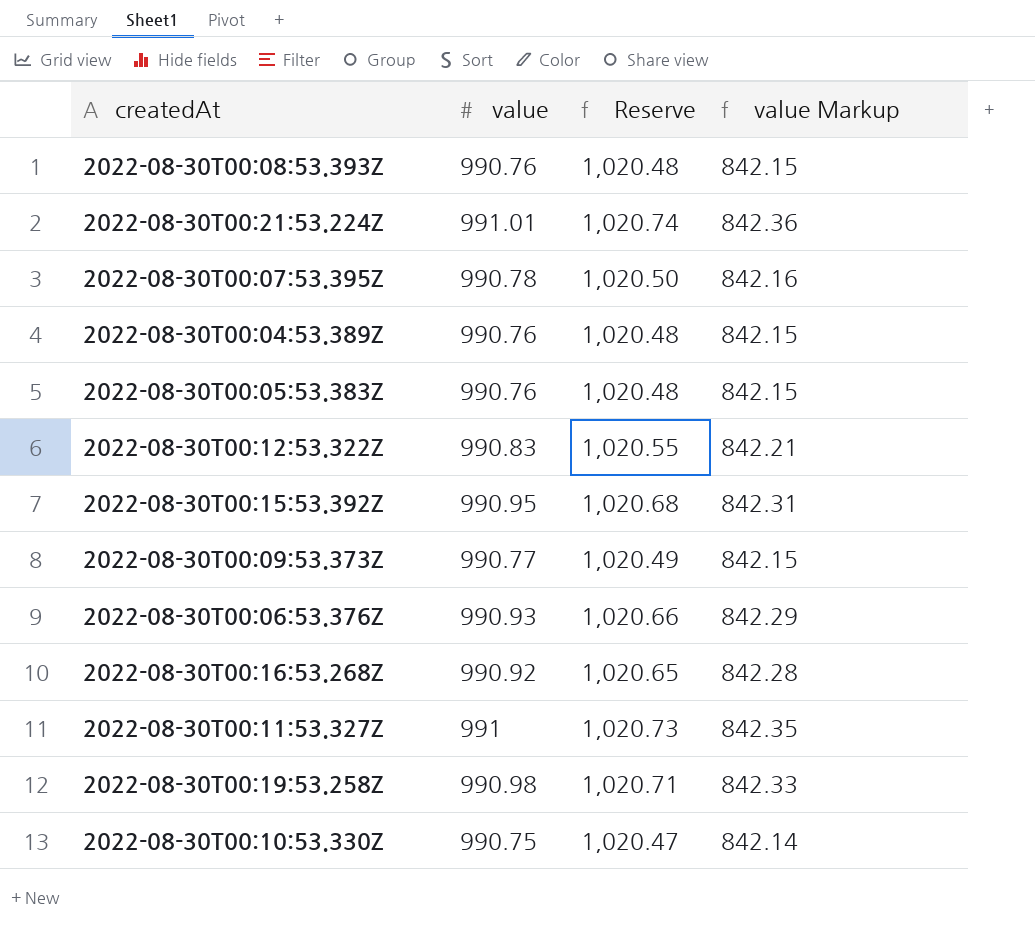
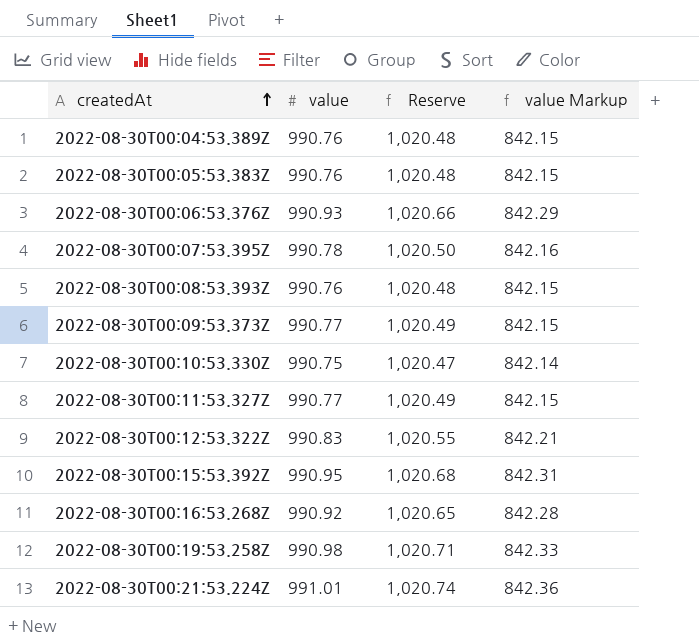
row order: none -> createdAt ascending
2022-08-30T00:11:53.327Z | value: 991 -> 990.77
2022-08-30T00:11:53.327Z | Reserve: 1,020.73 -> 1,020.49
2022-08-30T00:11:53.327Z | value Markup: 842.35 -> 842.15

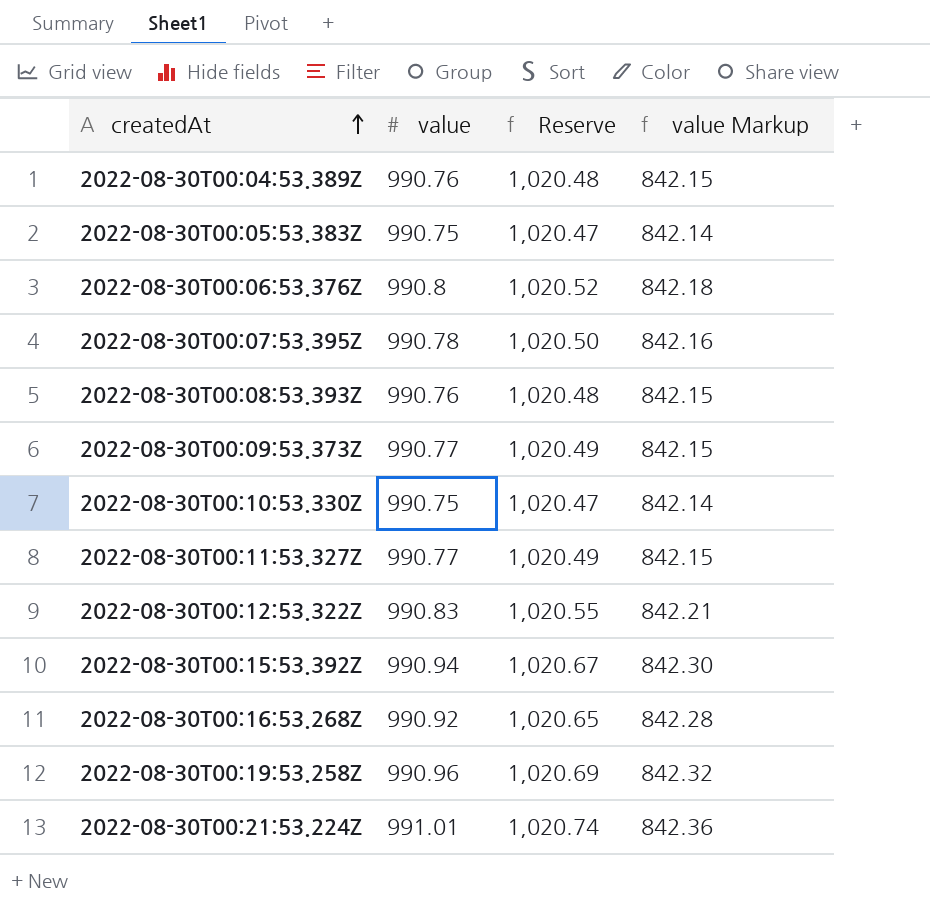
2022-08-30T00:05:53.383Z | value: 990.76 -> 990.75
2022-08-30T00:05:53.383Z | Reserve: 1,020.48 -> 1,020.47
2022-08-30T00:05:53.383Z | value Markup: 842.15 -> 842.14
2022-08-30T00:06:53.376Z | value: 990.93 -> 990.8
2022-08-30T00:06:53.376Z | Reserve: 1,020.66 -> 1,020.52
2022-08-30T00:06:53.376Z | value Markup: 842.29 -> 842.18
2022-08-30T00:15:53.392Z | value: 990.95 -> 990.94
2022-08-30T00:15:53.392Z | Reserve: 1,020.68 -> 1,020.67
2022-08-30T00:15:53.392Z | value Markup: 842.31 -> 842.30
2022-08-30T00:19:53.258Z | value: 990.98 -> 990.96
2022-08-30T00:19:53.258Z | Reserve: 1,020.71 -> 1,020.69
2022-08-30T00:19:53.258Z | value Markup: 842.33 -> 842.32

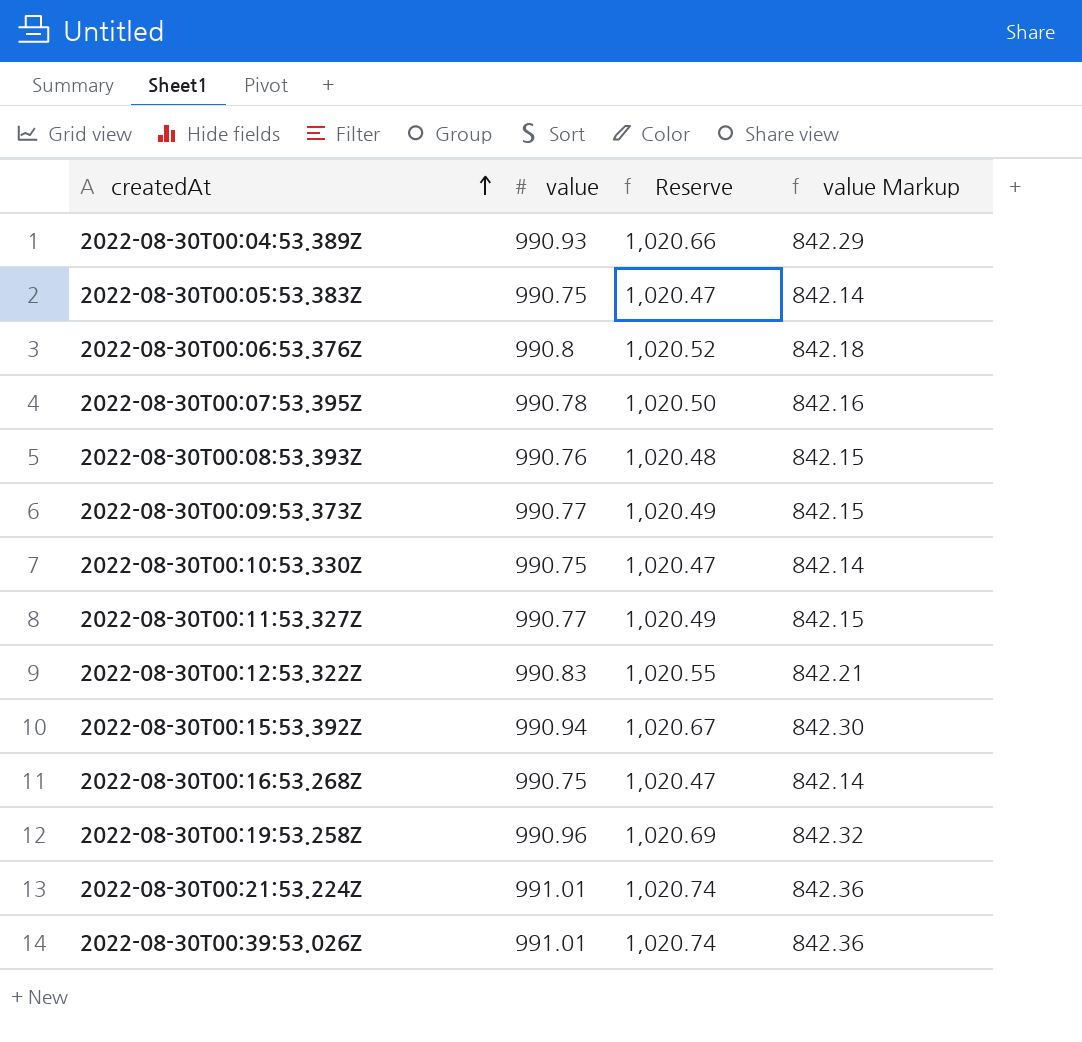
2022-08-30T00:04:53.389Z | value: 990.76 -> 990.93
2022-08-30T00:04:53.389Z | Reserve: 1,020.48 -> 1,020.66
2022-08-30T00:04:53.389Z | value Markup: 842.15 -> 842.29
2022-08-30T00:16:53.268Z | value: 990.92 -> 990.75
2022-08-30T00:16:53.268Z | Reserve: 1,020.65 -> 1,020.47
2022-08-30T00:16:53.268Z | value Markup: 842.28 -> 842.14
row 2022-08-30T00:39:53.026Z: none -> 991.01 | 1,020.74 | 842.36

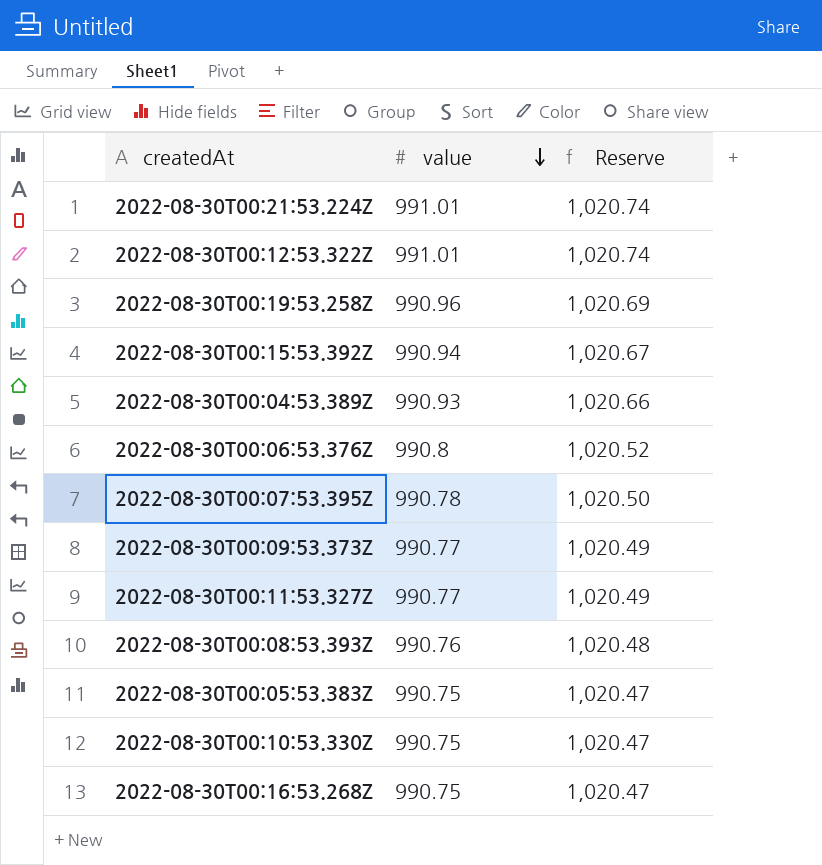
row order: createdAt ascending -> value descending
column value Markup | formula: [value] * 0.85 -> none
row 2022-08-30T00:39:53.026Z: 991.01 | 1,020.74 | 842.36 -> none
2022-08-30T00:12:53.322Z | value: 990.83 -> 991.01
2022-08-30T00:12:53.322Z | Reserve: 1,020.55 -> 1,020.74

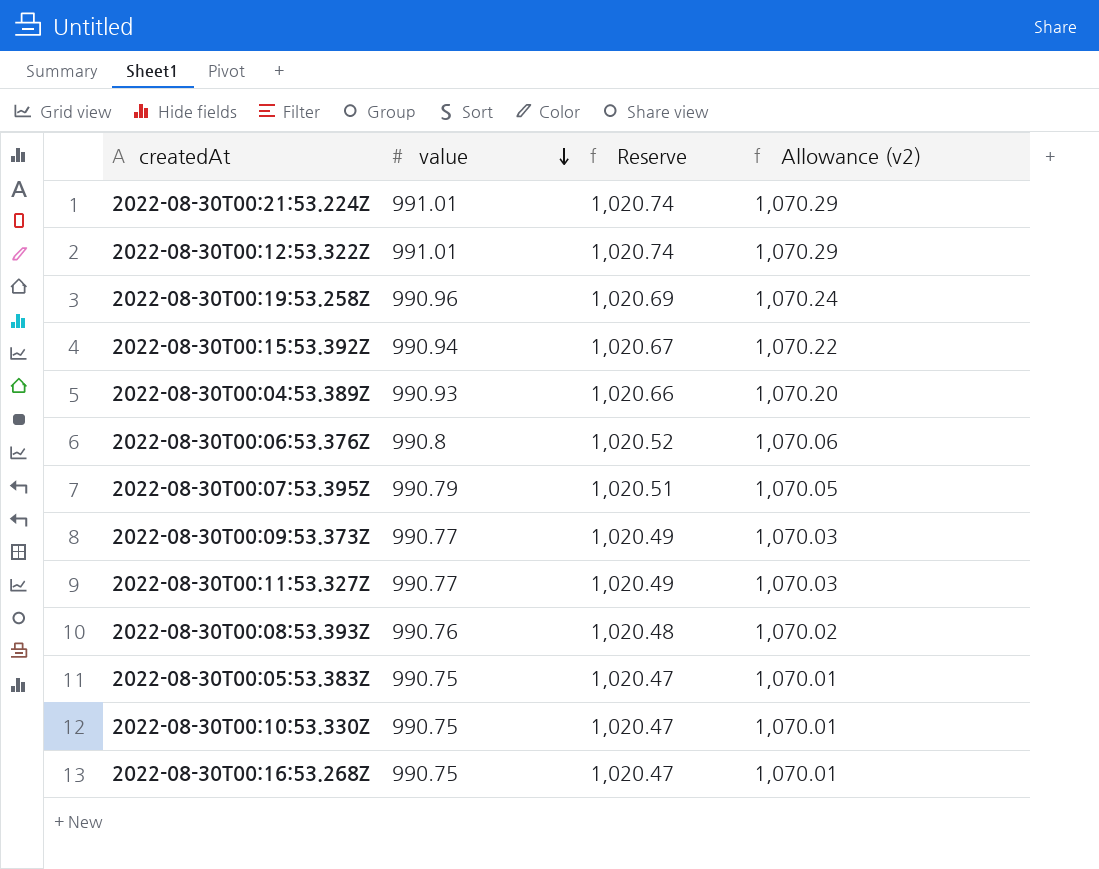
column Allowance (v2) | formula: none -> [value] * 1.08
2022-08-30T00:07:53.395Z | value: 990.78 -> 990.79
2022-08-30T00:07:53.395Z | Reserve: 1,020.50 -> 1,020.51

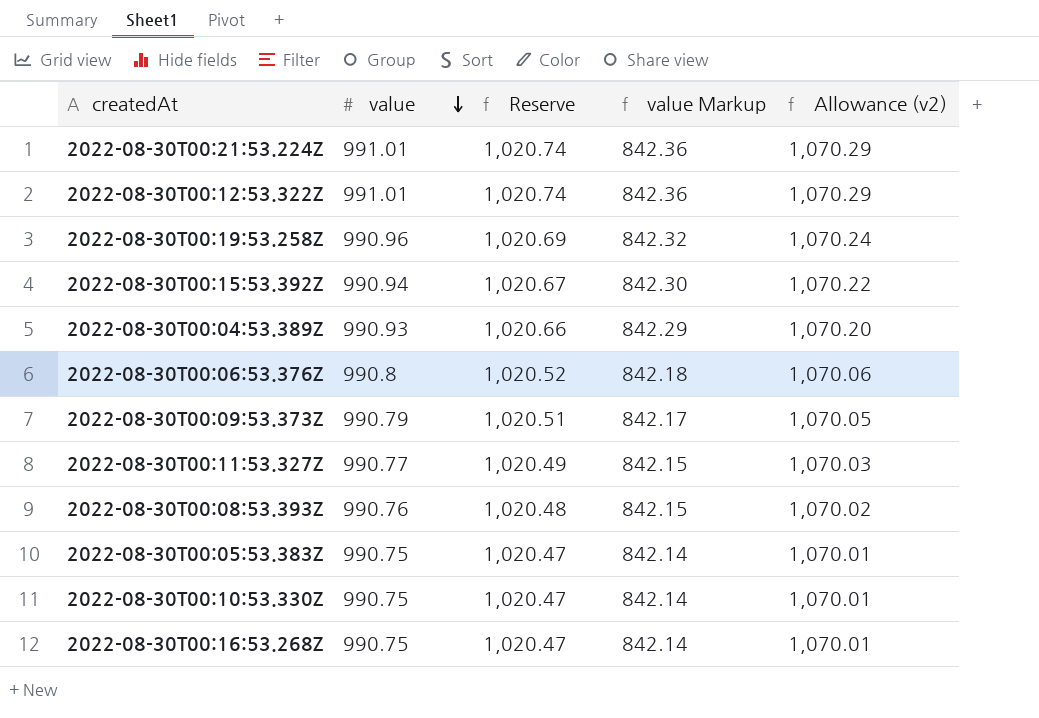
column value Markup | formula: none -> [value] * 0.85
row 2022-08-30T00:07:53.395Z: 990.79 | 1,020.51 | 1,070.05 -> none
2022-08-30T00:09:53.373Z | value: 990.77 -> 990.79
2022-08-30T00:09:53.373Z | Reserve: 1,020.49 -> 1,020.51
2022-08-30T00:09:53.373Z | Allowance (v2): 1,070.03 -> 1,070.05

